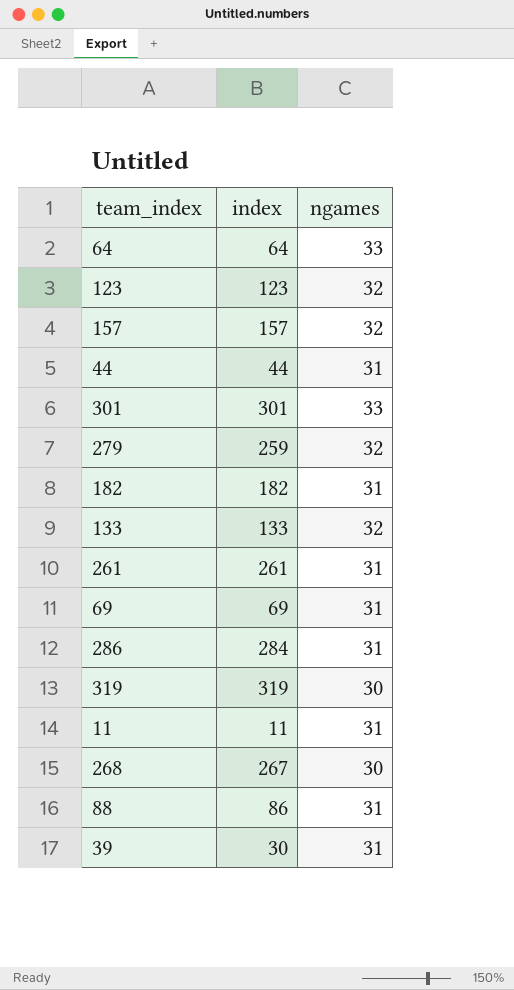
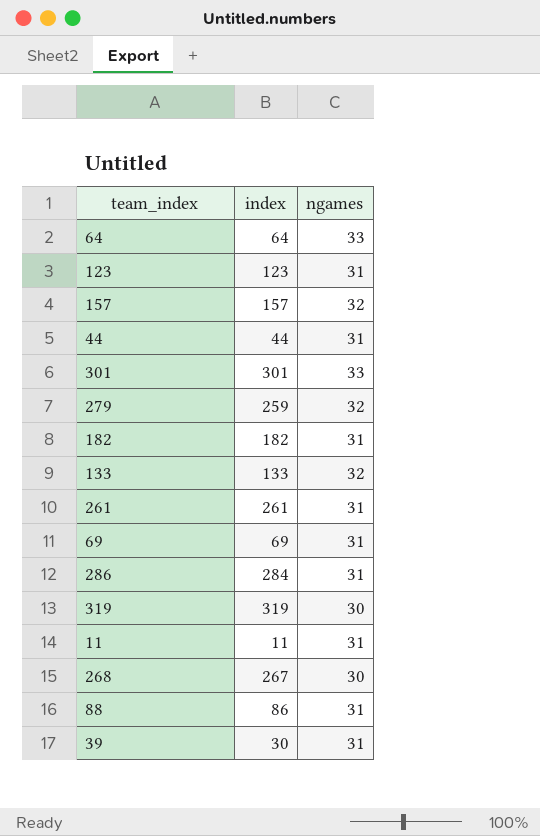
123 | ngames: 32 -> 31

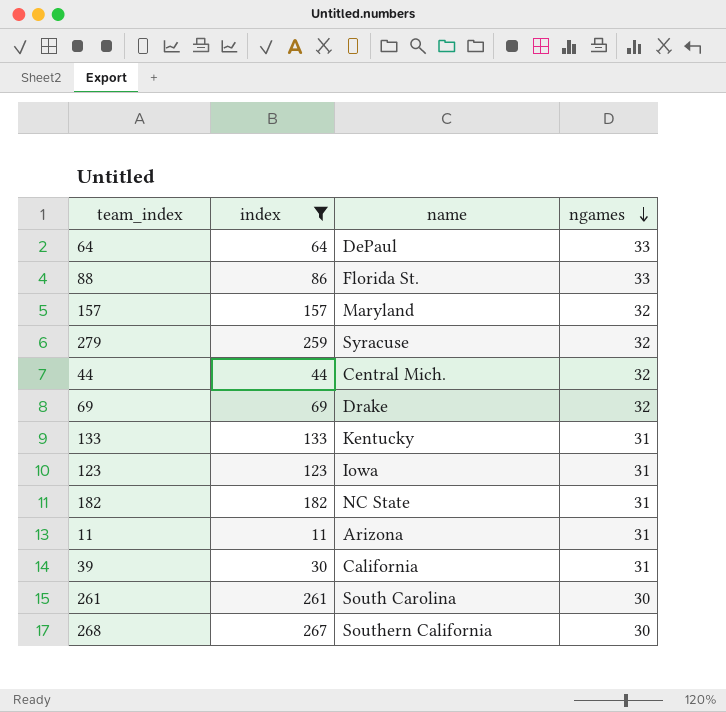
filter: none -> index <= 267
row order: none -> ngames descending
column name | position: none -> 3
88 | ngames: 31 -> 33
44 | ngames: 31 -> 32
69 | ngames: 31 -> 32
133 | ngames: 32 -> 31
261 | ngames: 31 -> 30

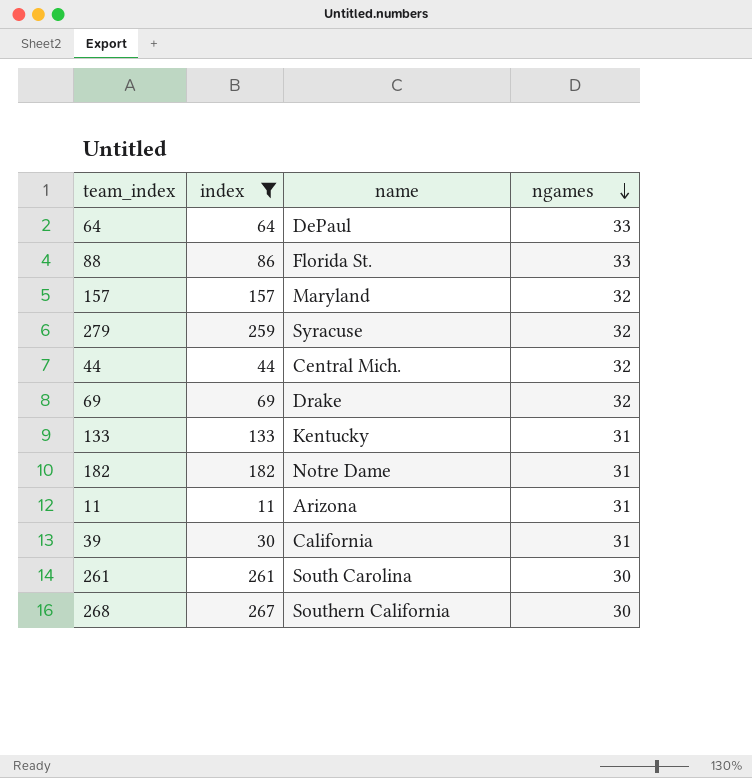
row 123: 123 | Iowa | 31 -> none
182 | name: NC State -> Notre Dame

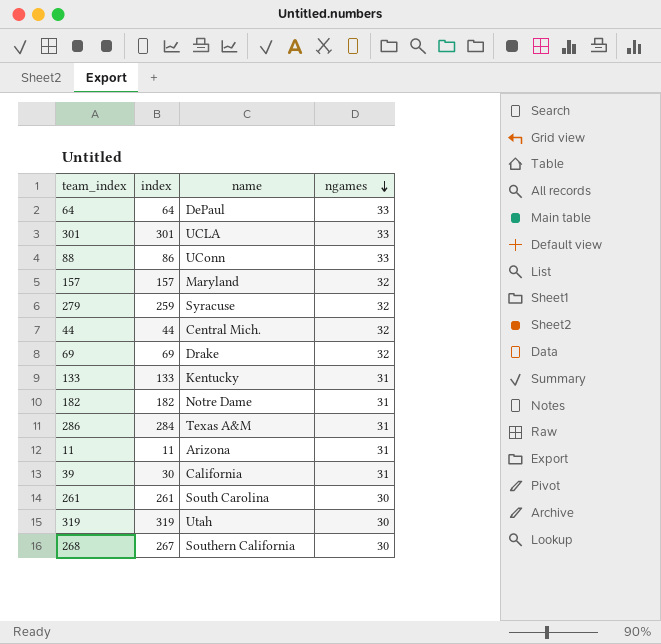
filter: index <= 267 -> none
88 | name: Florida St. -> UConn

